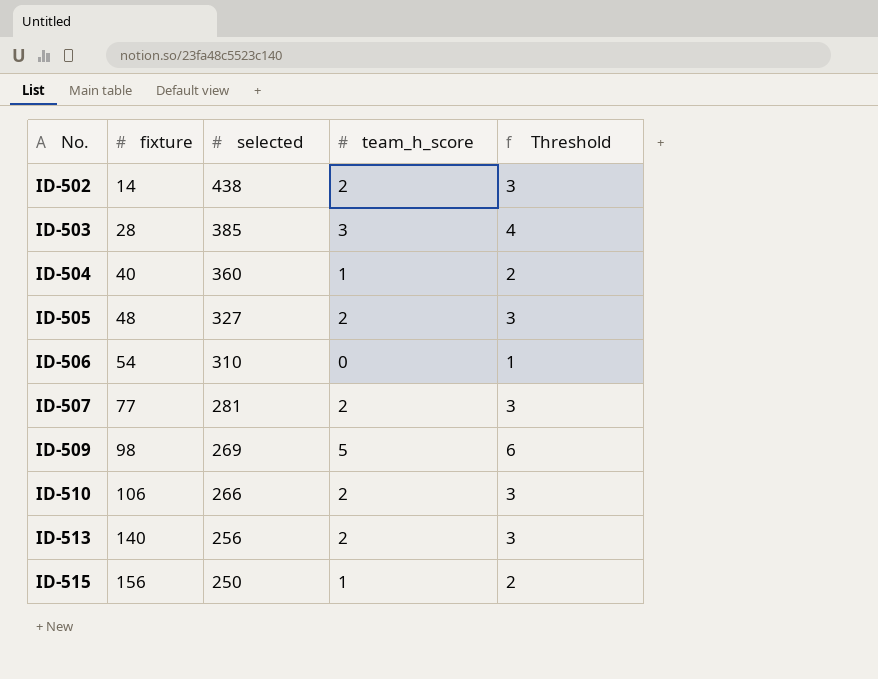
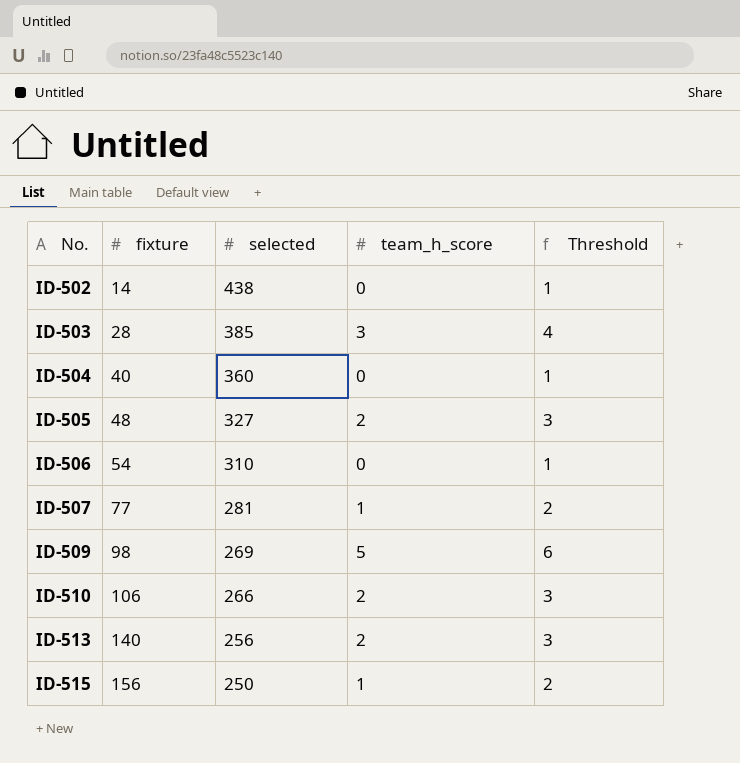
ID-502 | team_h_score: 2 -> 0
ID-502 | Threshold: 3 -> 1
ID-504 | team_h_score: 1 -> 0
ID-504 | Threshold: 2 -> 1
ID-507 | team_h_score: 2 -> 1
ID-507 | Threshold: 3 -> 2

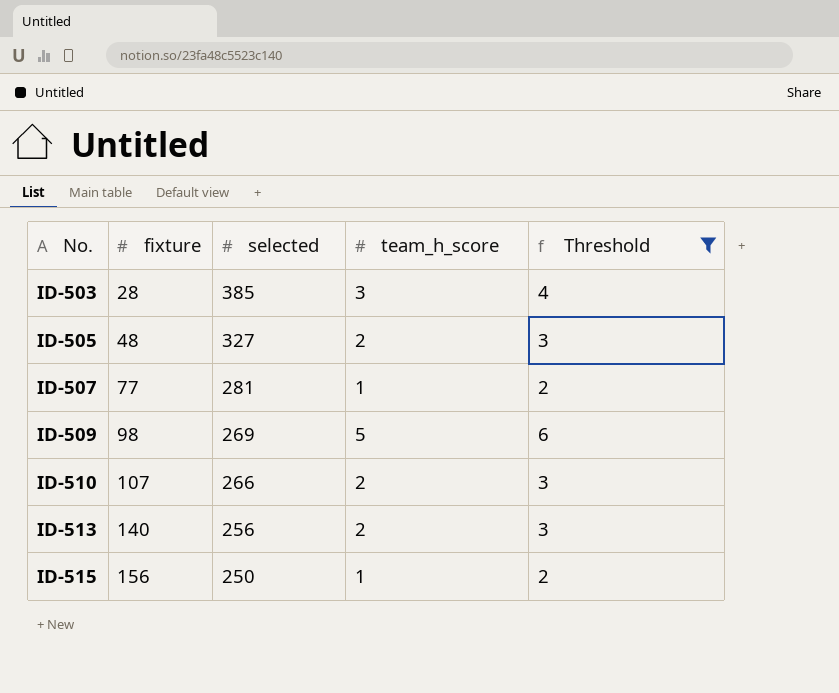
filter: none -> Threshold != 1
ID-510 | fixture: 106 -> 107

